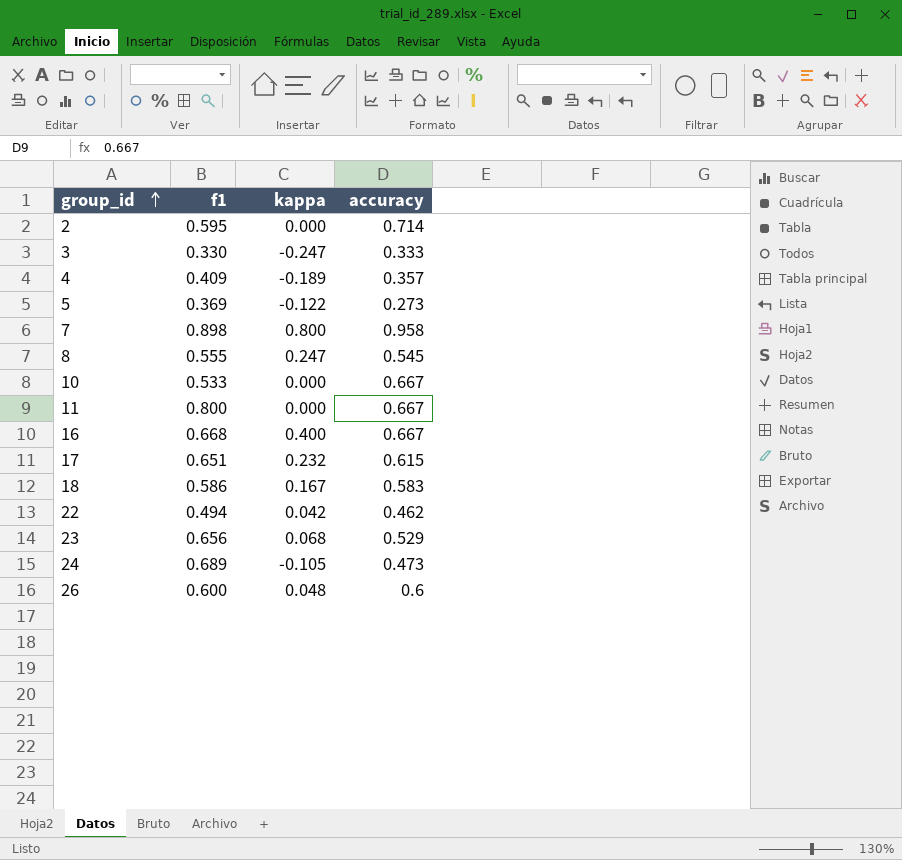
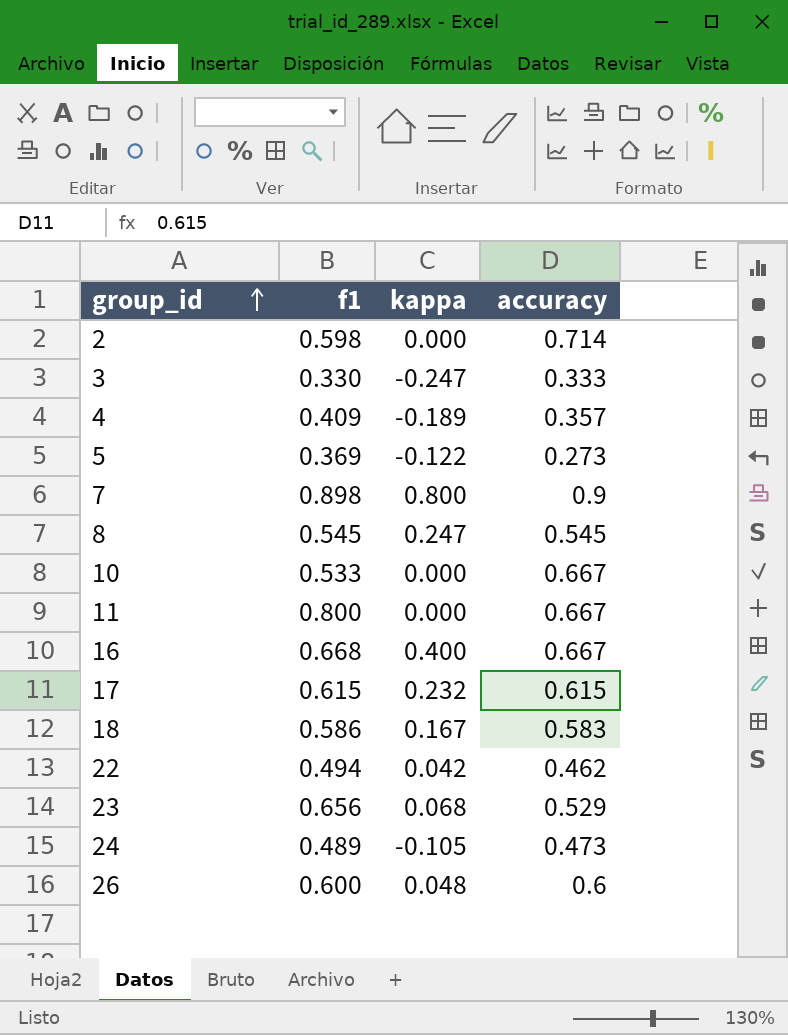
2 | f1: 0.595 -> 0.598
7 | accuracy: 0.958 -> 0.9
8 | f1: 0.555 -> 0.545
17 | f1: 0.651 -> 0.615
24 | f1: 0.689 -> 0.489

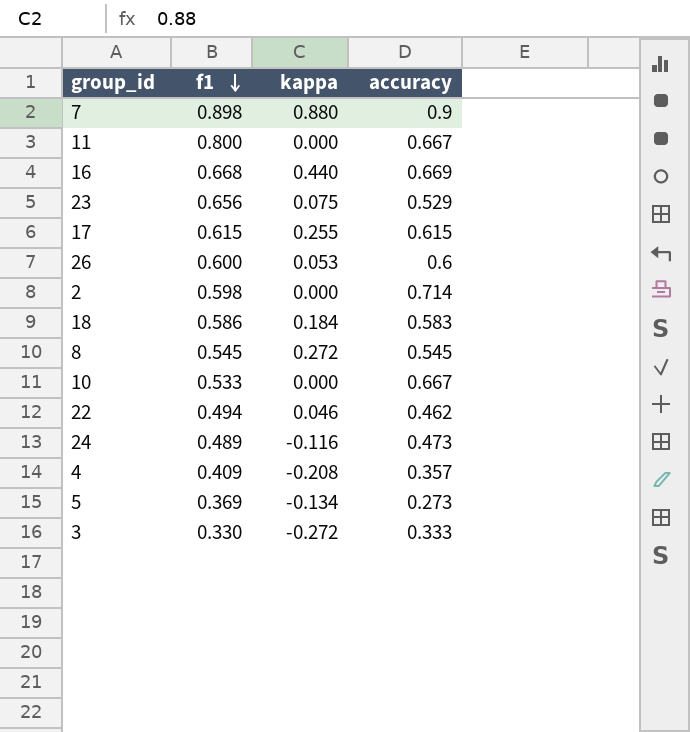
row order: group_id ascending -> f1 descending
7 | kappa: 0.800 -> 0.880
16 | kappa: 0.400 -> 0.440
16 | accuracy: 0.667 -> 0.669
23 | kappa: 0.068 -> 0.075
17 | kappa: 0.232 -> 0.255
26 | kappa: 0.048 -> 0.053
18 | kappa: 0.167 -> 0.184
8 | kappa: 0.247 -> 0.272
22 | kappa: 0.042 -> 0.046
24 | kappa: -0.105 -> -0.116
4 | kappa: -0.189 -> -0.208
5 | kappa: -0.122 -> -0.134
3 | kappa: -0.247 -> -0.272

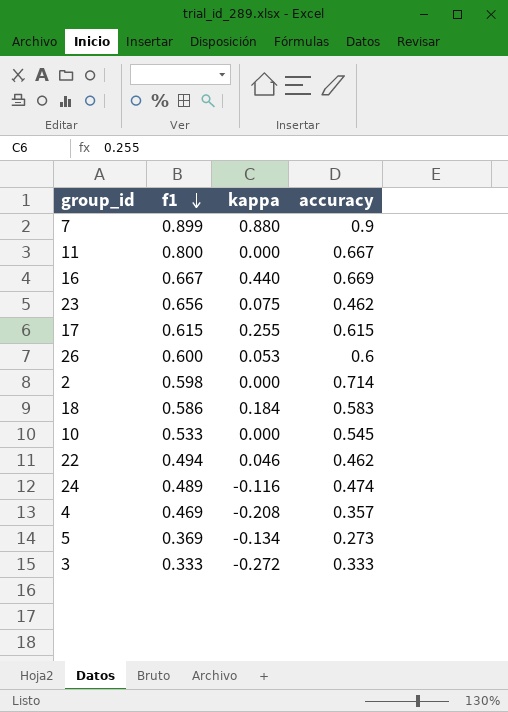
row 8: 0.545 | 0.272 | 0.545 -> none
7 | f1: 0.898 -> 0.899
16 | f1: 0.668 -> 0.667
23 | accuracy: 0.529 -> 0.462
10 | accuracy: 0.667 -> 0.545
24 | accuracy: 0.473 -> 0.474
4 | f1: 0.409 -> 0.469
3 | f1: 0.330 -> 0.333

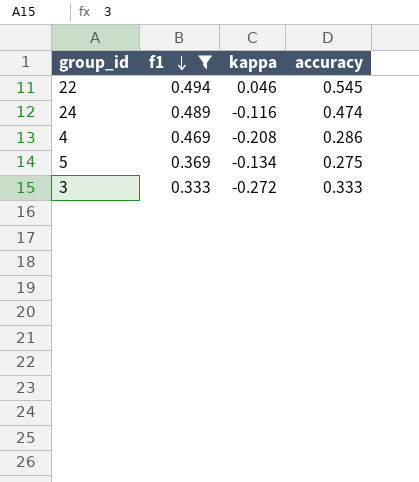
filter: none -> f1 <= 0.494
22 | accuracy: 0.462 -> 0.545
4 | accuracy: 0.357 -> 0.286
5 | accuracy: 0.273 -> 0.275

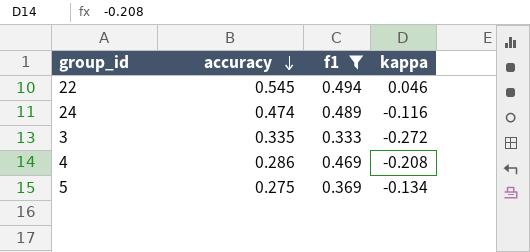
row order: f1 descending -> accuracy descending
column accuracy | position: 4 -> 2
3 | accuracy: 0.333 -> 0.335

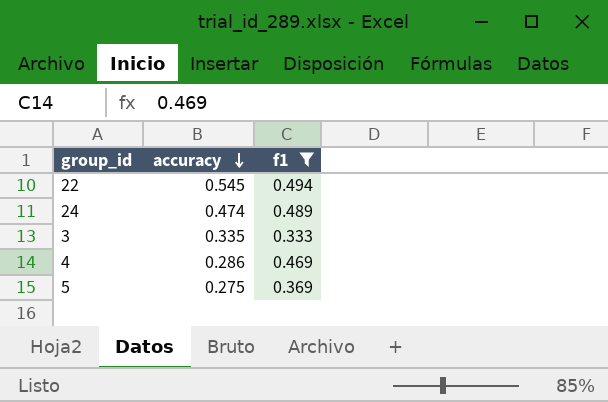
column kappa | position: 4 -> none

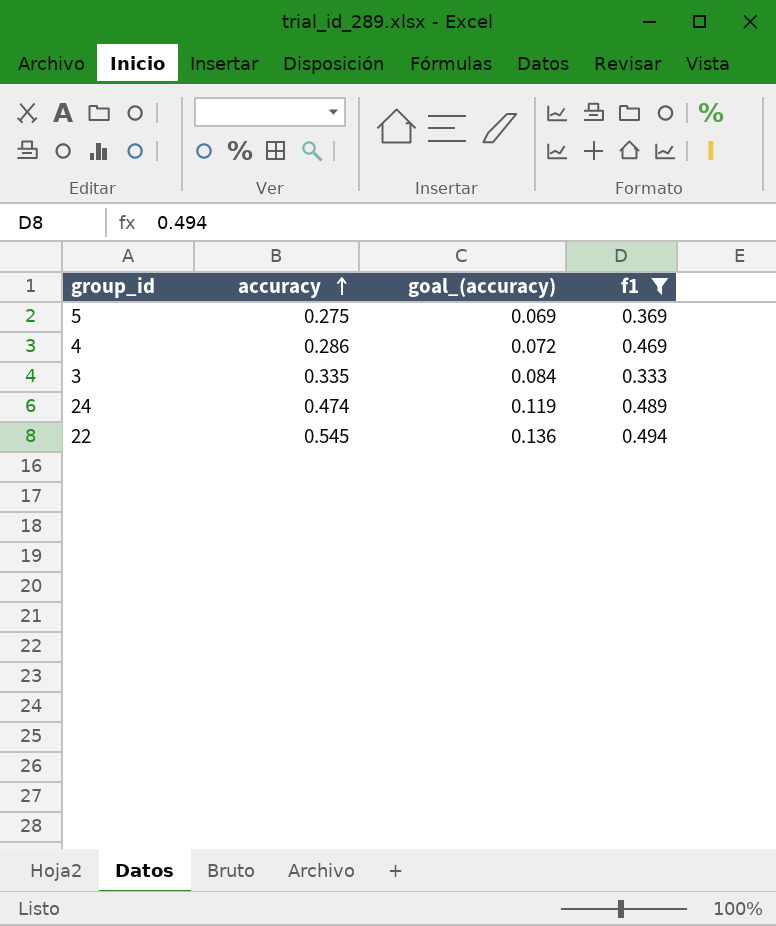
row order: accuracy descending -> accuracy ascending
column goal_(accuracy) | formula: none -> [accuracy] * 0.25

